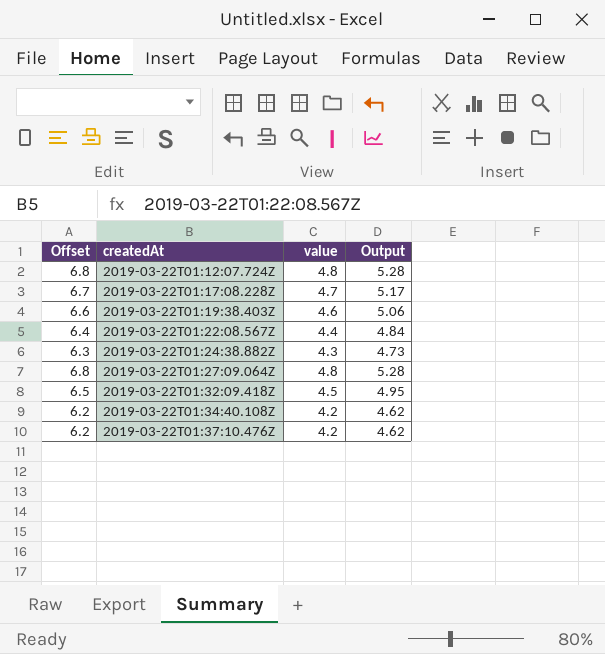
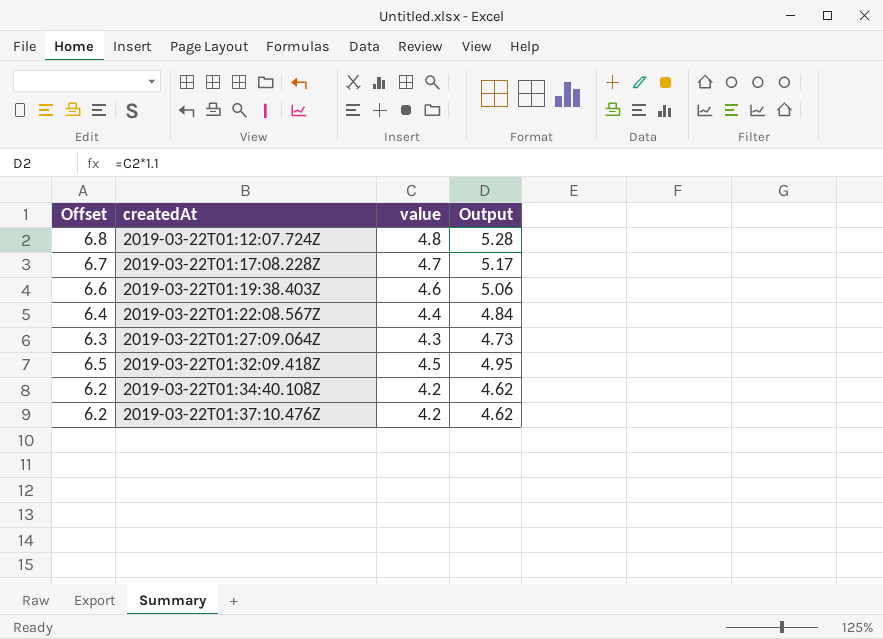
row 2019-03-22T01:24:38.882Z: 6.3 | 4.3 | 4.73 -> none
2019-03-22T01:27:09.064Z | Offset: 6.8 -> 6.3
2019-03-22T01:27:09.064Z | value: 4.8 -> 4.3
2019-03-22T01:27:09.064Z | Output: 5.28 -> 4.73

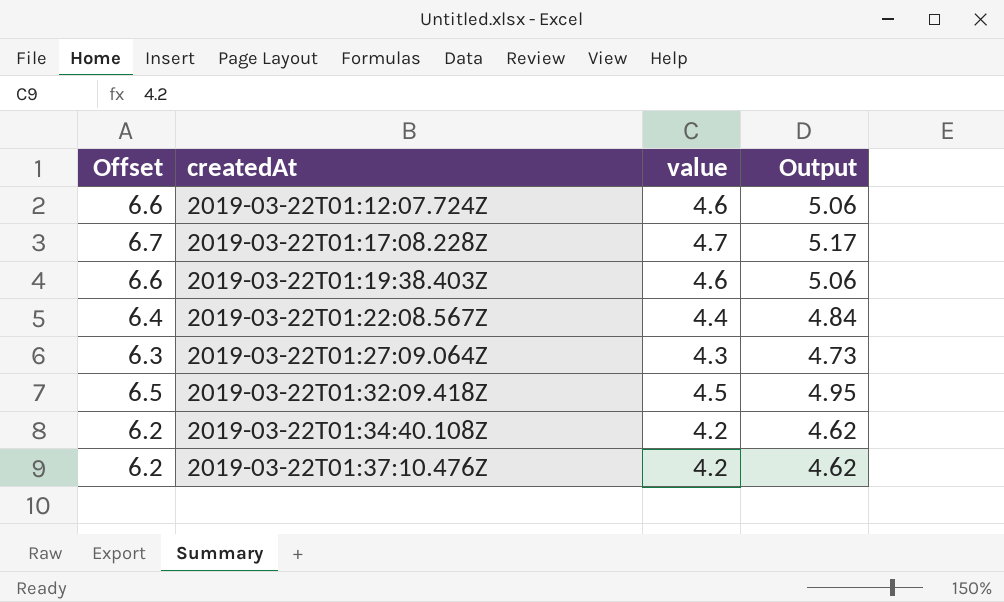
2019-03-22T01:12:07.724Z | Offset: 6.8 -> 6.6
2019-03-22T01:12:07.724Z | value: 4.8 -> 4.6
2019-03-22T01:12:07.724Z | Output: 5.28 -> 5.06

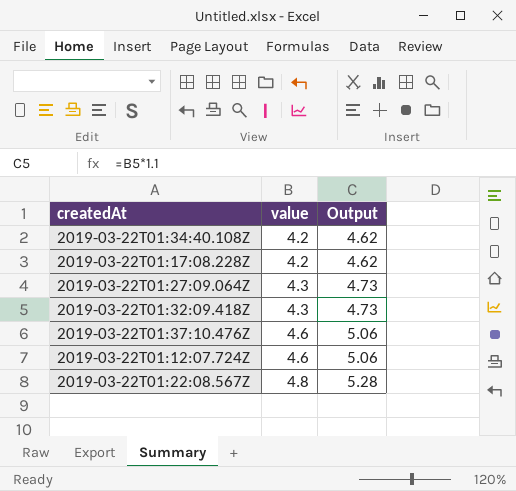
row order: createdAt ascending -> value ascending
column Offset | formula: [value] + 2 -> none
row 2019-03-22T01:19:38.403Z: 6.6 | 4.6 | 5.06 -> none
2019-03-22T01:17:08.228Z | value: 4.7 -> 4.2
2019-03-22T01:17:08.228Z | Output: 5.17 -> 4.62
2019-03-22T01:32:09.418Z | value: 4.5 -> 4.3
2019-03-22T01:32:09.418Z | Output: 4.95 -> 4.73
2019-03-22T01:37:10.476Z | value: 4.2 -> 4.6
2019-03-22T01:37:10.476Z | Output: 4.62 -> 5.06
2019-03-22T01:22:08.567Z | value: 4.4 -> 4.8
2019-03-22T01:22:08.567Z | Output: 4.84 -> 5.28

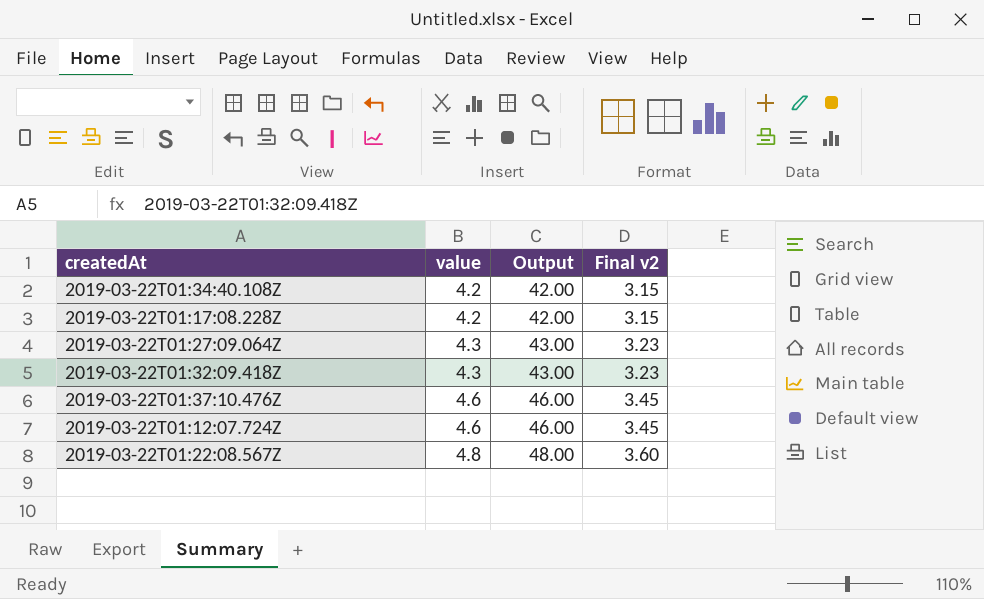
column Output | formula: [value] * 1.1 -> [value] * 10
column Final v2 | formula: none -> [value] * 0.75

